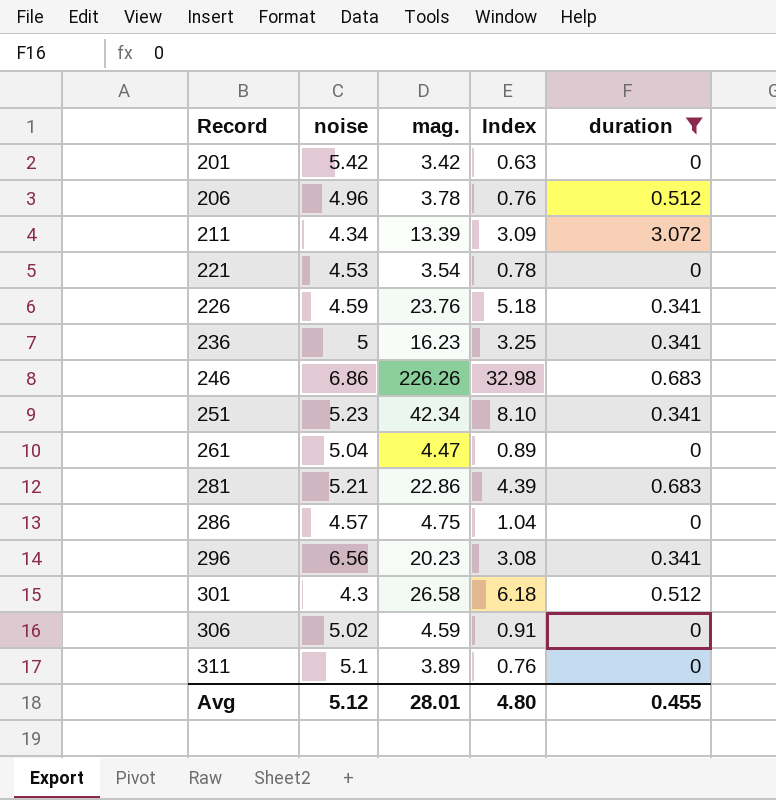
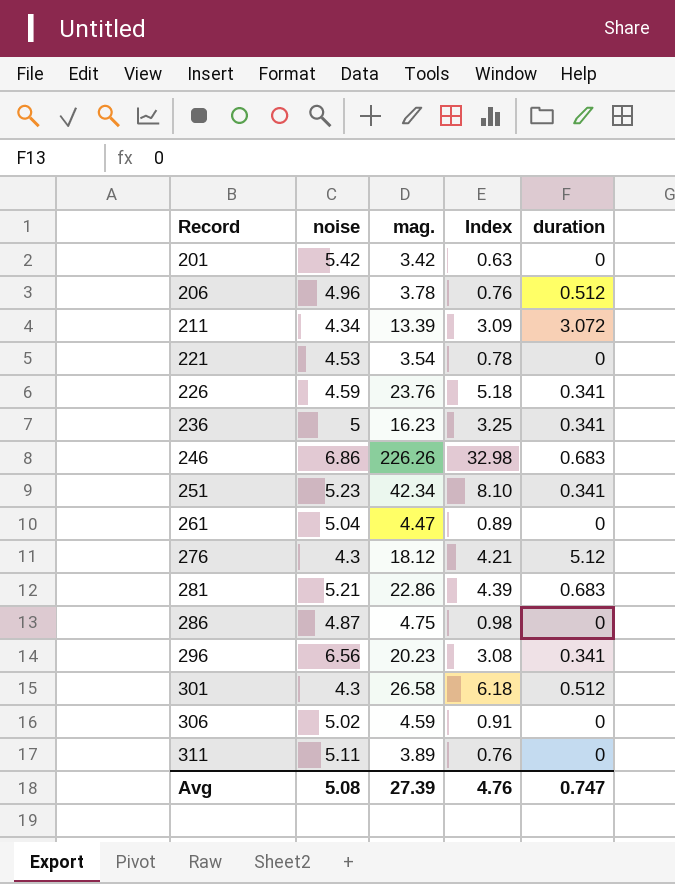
filter: duration != 5.12 -> none
286 | noise: 4.57 -> 4.87
286 | Index: 1.04 -> 0.98
311 | noise: 5.1 -> 5.11
Avg | noise: 5.12 -> 5.08
Avg | mag.: 28.01 -> 27.39
Avg | Index: 4.80 -> 4.76
Avg | duration: 0.455 -> 0.747

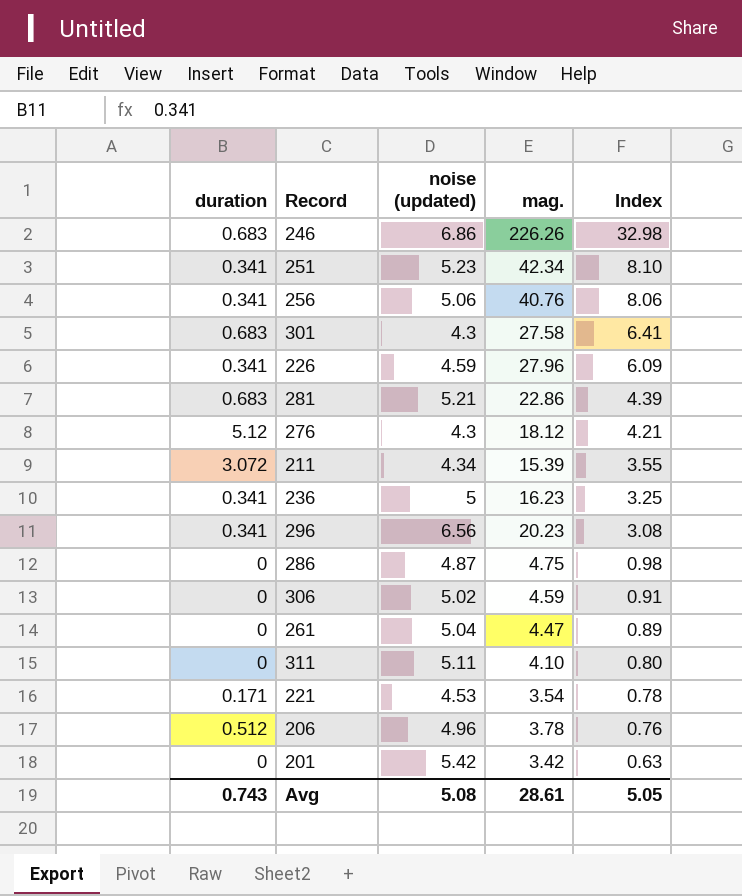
row order: Record ascending -> Index descending
column duration | position: 5 -> 1
column name: noise -> noise (updated)
row 256: none -> 0.341 | 5.06 | 40.76 | 8.06
301 | duration: 0.512 -> 0.683
301 | mag.: 26.58 -> 27.58
301 | Index: 6.18 -> 6.41
226 | mag.: 23.76 -> 27.96
226 | Index: 5.18 -> 6.09
211 | mag.: 13.39 -> 15.39
211 | Index: 3.09 -> 3.55
311 | mag.: 3.89 -> 4.10
311 | Index: 0.76 -> 0.80
221 | duration: 0 -> 0.171
Avg | duration: 0.747 -> 0.743
Avg | mag.: 27.39 -> 28.61
Avg | Index: 4.76 -> 5.05

